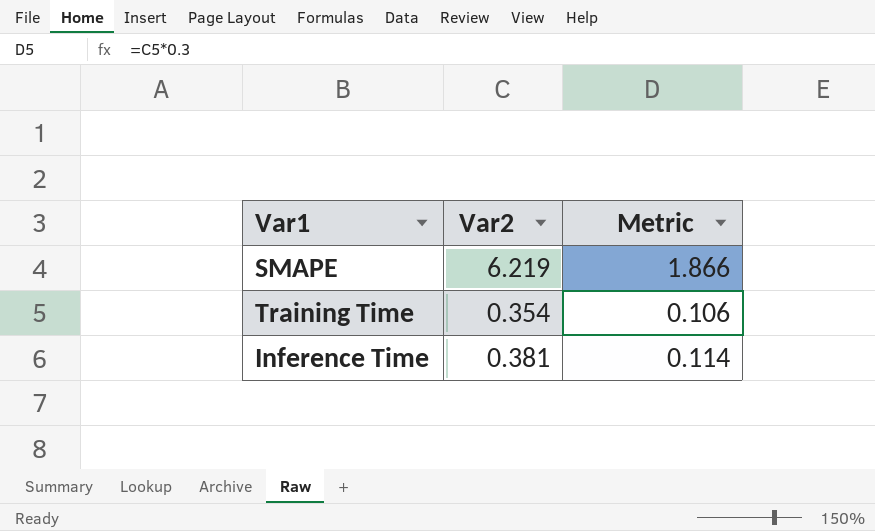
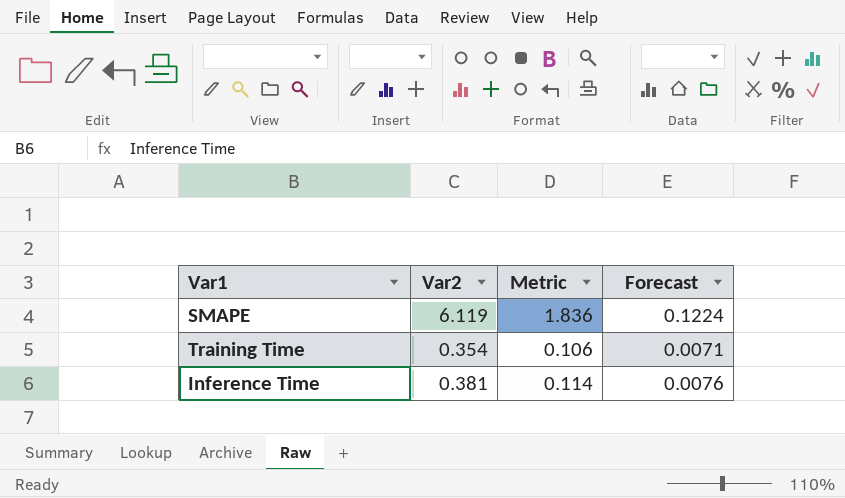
column Forecast | formula: none -> [Var2] * 0.02
SMAPE | Var2: 6.219 -> 6.119
SMAPE | Metric: 1.866 -> 1.836

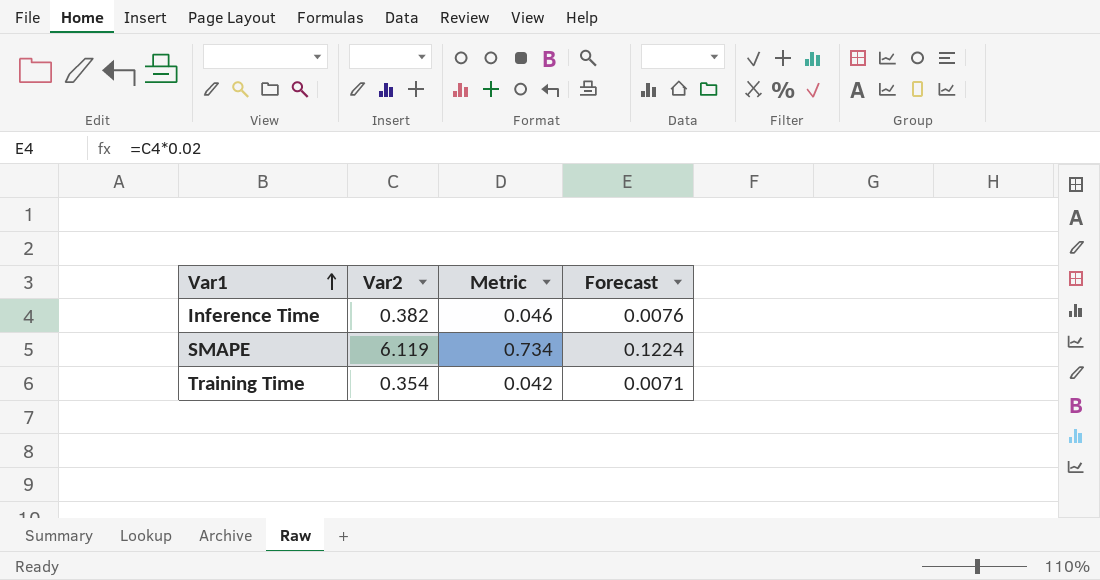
row order: none -> Var1 ascending
column Metric | formula: [Var2] * 0.3 -> [Var2] * 0.12
Inference Time | Var2: 0.381 -> 0.382

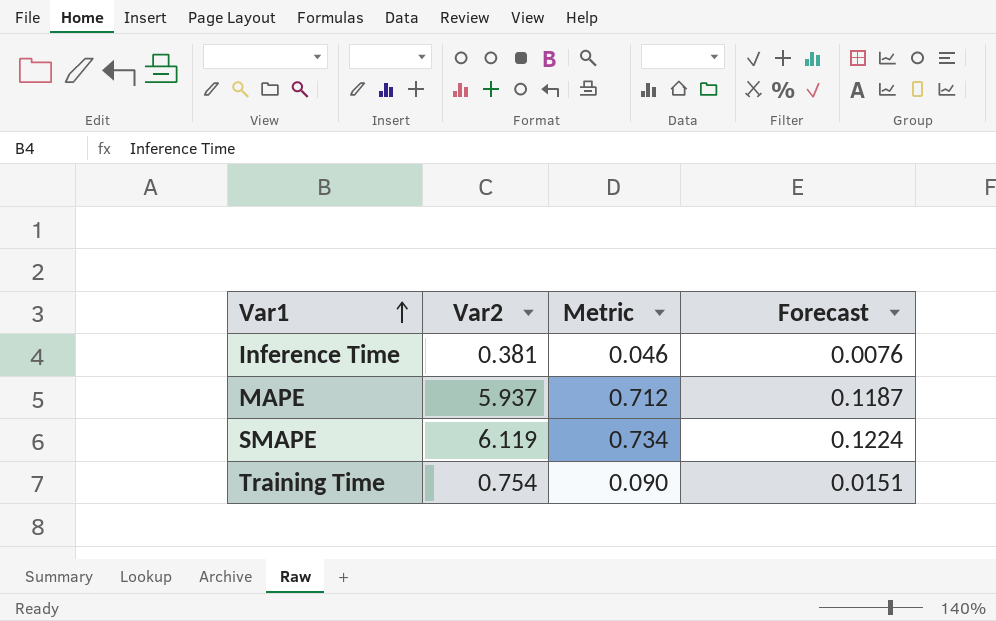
Inference Time | Var2: 0.382 -> 0.381
row MAPE: none -> 5.937 | 0.712 | 0.1187
Training Time | Var2: 0.354 -> 0.754
Training Time | Metric: 0.042 -> 0.090
Training Time | Forecast: 0.0071 -> 0.0151

